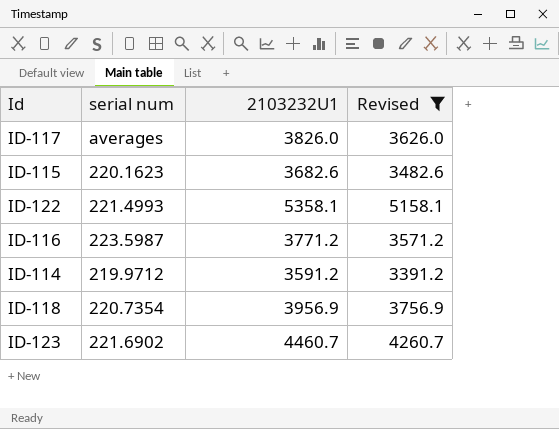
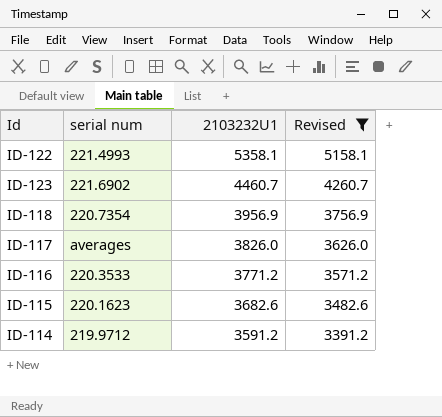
row order: none -> 2103232U1 descending
ID-116 | serial num: 223.5987 -> 220.3533

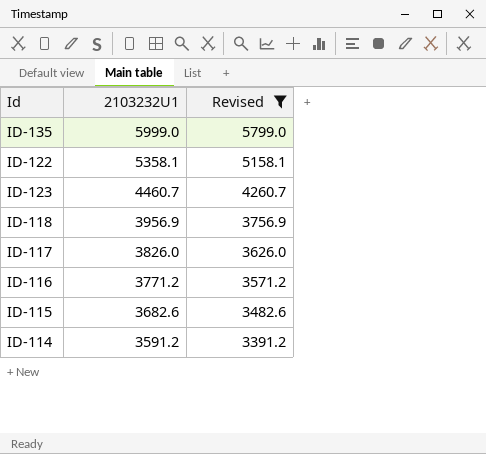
column serial num | position: 2 -> none
row ID-135: none -> 5999.0 | 5799.0

